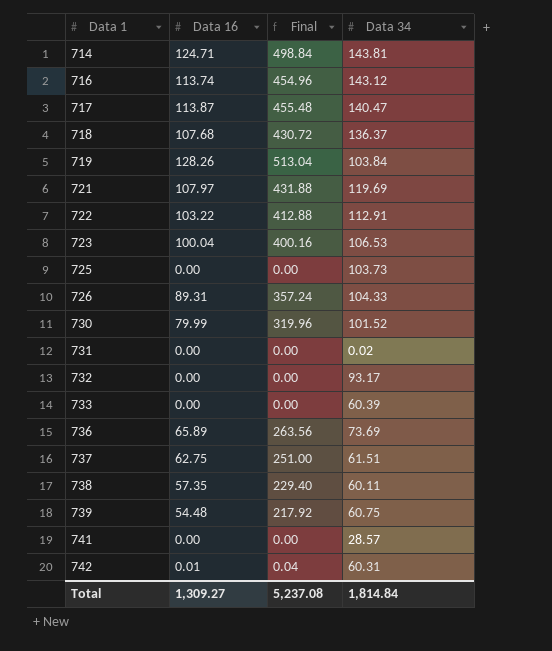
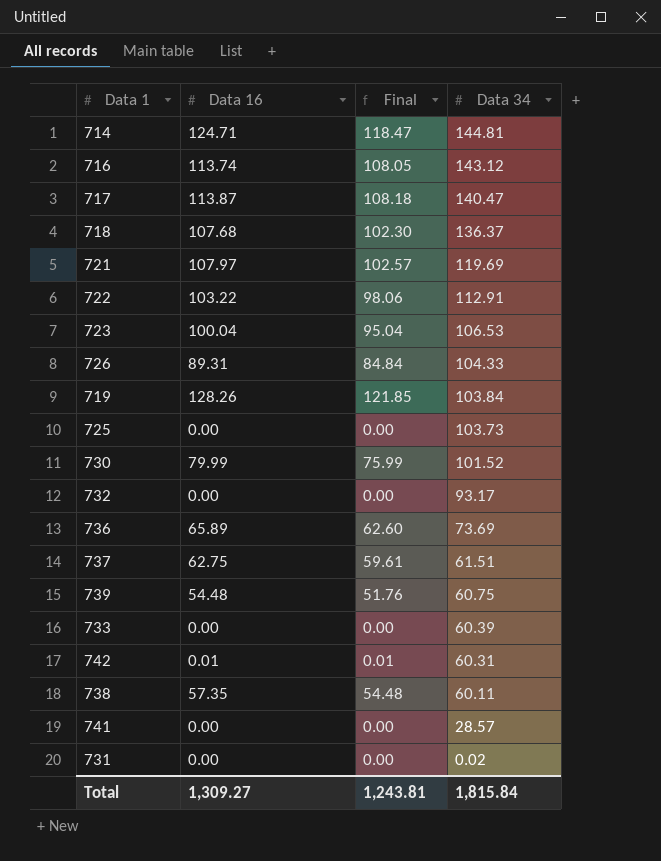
row order: Data 1 ascending -> Data 34 descending
column Final | formula: [Data 16] * 4 -> [Data 16] * 0.95
714 | Data 34: 143.81 -> 144.81
Total | Final: 5,237.08 -> 1,243.81
Total | Data 34: 1,814.84 -> 1,815.84

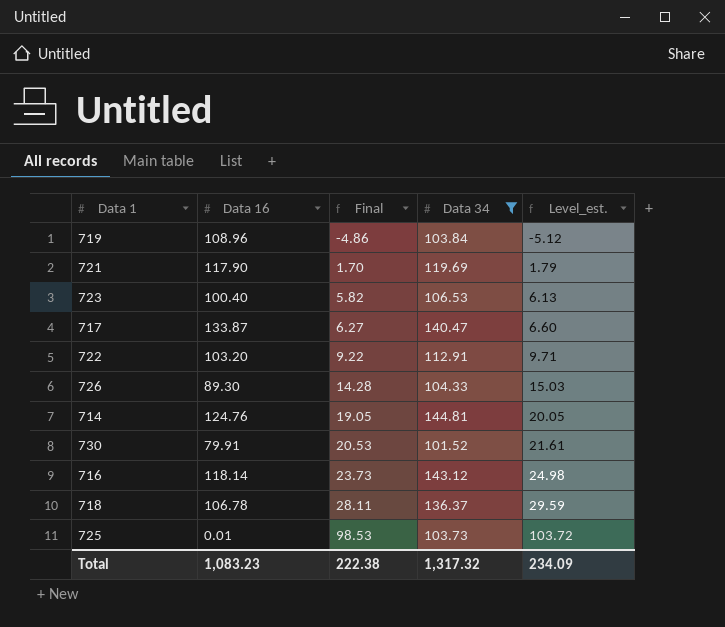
filter: none -> Data 34 >= 101.52
row order: Data 34 descending -> Final ascending
column Final | formula: [Data 16] * 0.95 -> [Level_est.] * 0.95
column Level_est. | formula: none -> [Data 34] - [Data 16]
719 | Data 16: 128.26 -> 108.96
721 | Data 16: 107.97 -> 117.90
723 | Data 16: 100.04 -> 100.40
717 | Data 16: 113.87 -> 133.87
722 | Data 16: 103.22 -> 103.20
726 | Data 16: 89.31 -> 89.30
714 | Data 16: 124.71 -> 124.76
730 | Data 16: 79.99 -> 79.91
716 | Data 16: 113.74 -> 118.14
718 | Data 16: 107.68 -> 106.78
725 | Data 16: 0.00 -> 0.01
Total | Data 16: 1,309.27 -> 1,083.23
Total | Final: 1,243.81 -> 222.38
Total | Data 34: 1,815.84 -> 1,317.32

